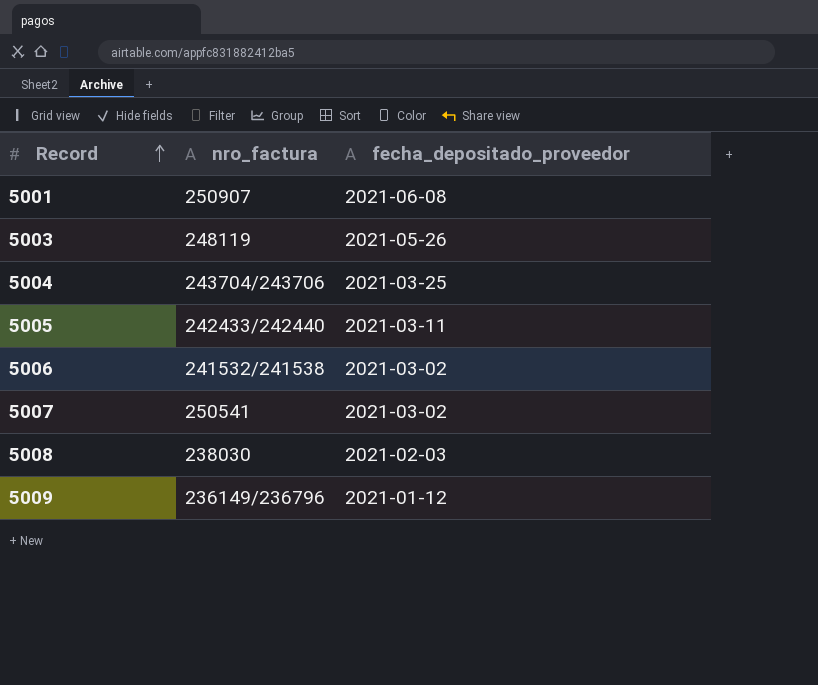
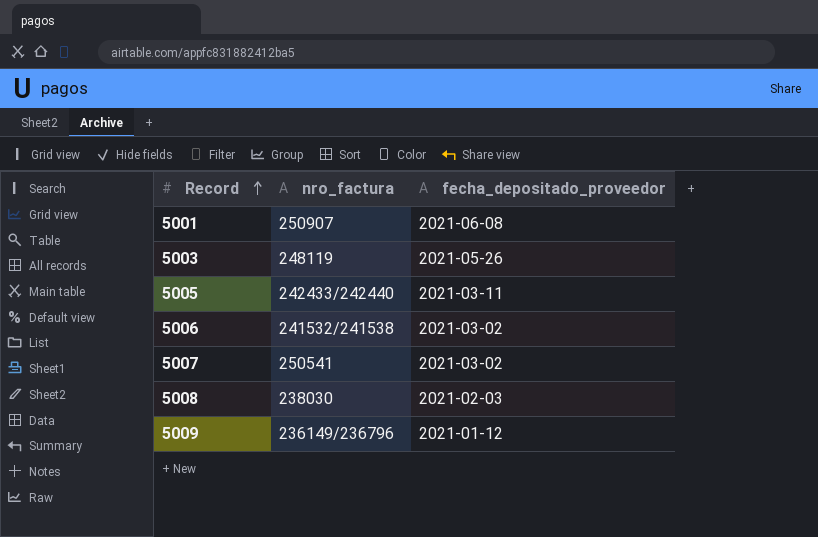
row 5004: 243704/243706 | 2021-03-25 -> none

